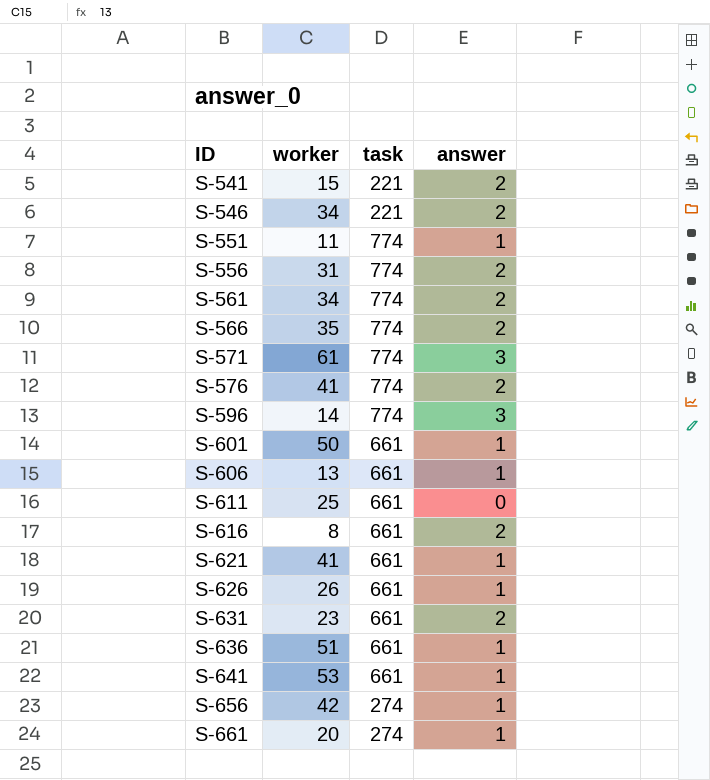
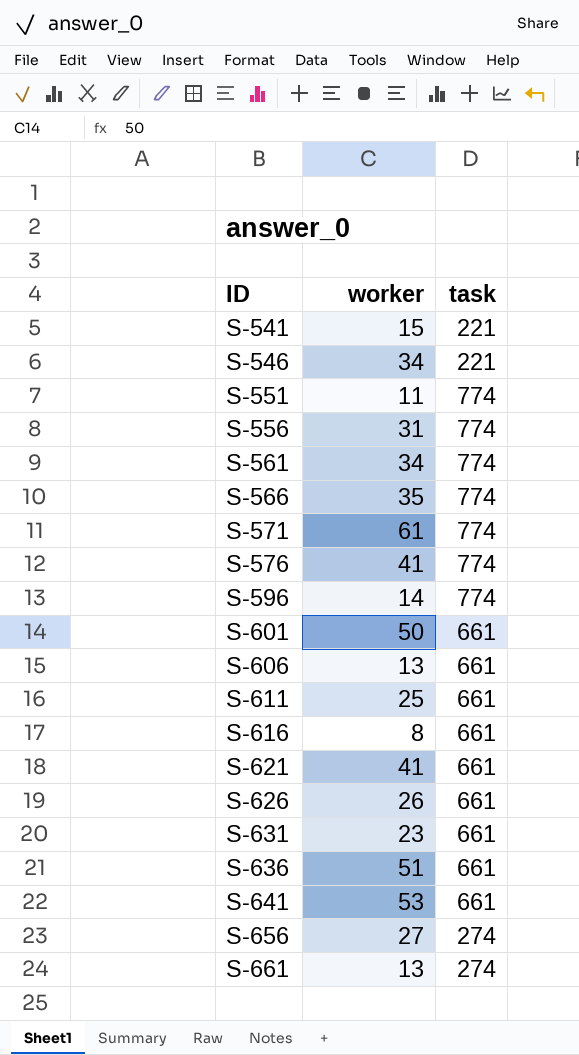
column answer | position: 4 -> none
S-656 | worker: 42 -> 27
S-661 | worker: 20 -> 13

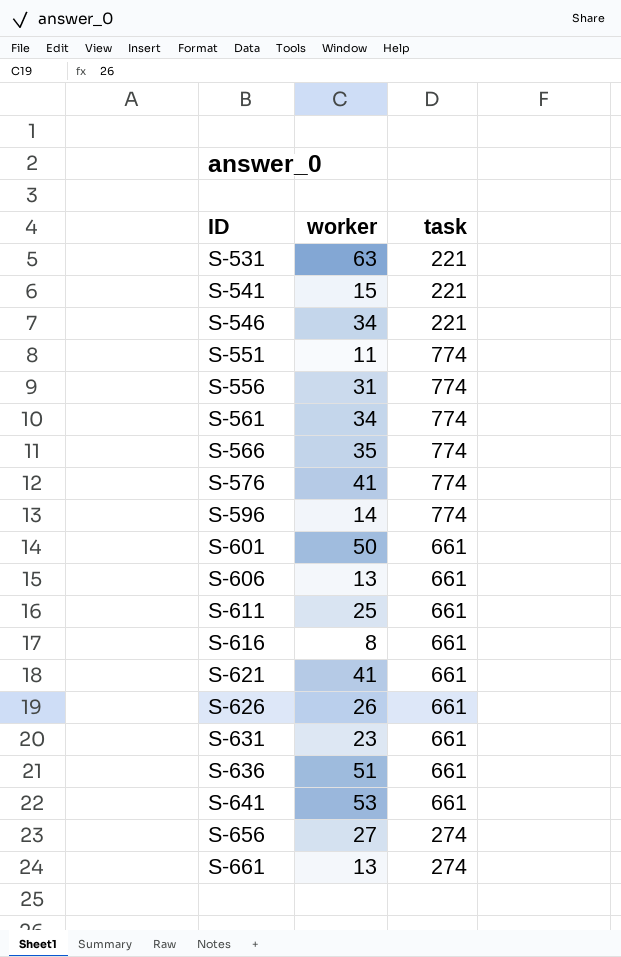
row S-571: 61 | 774 -> none
row S-531: none -> 63 | 221

